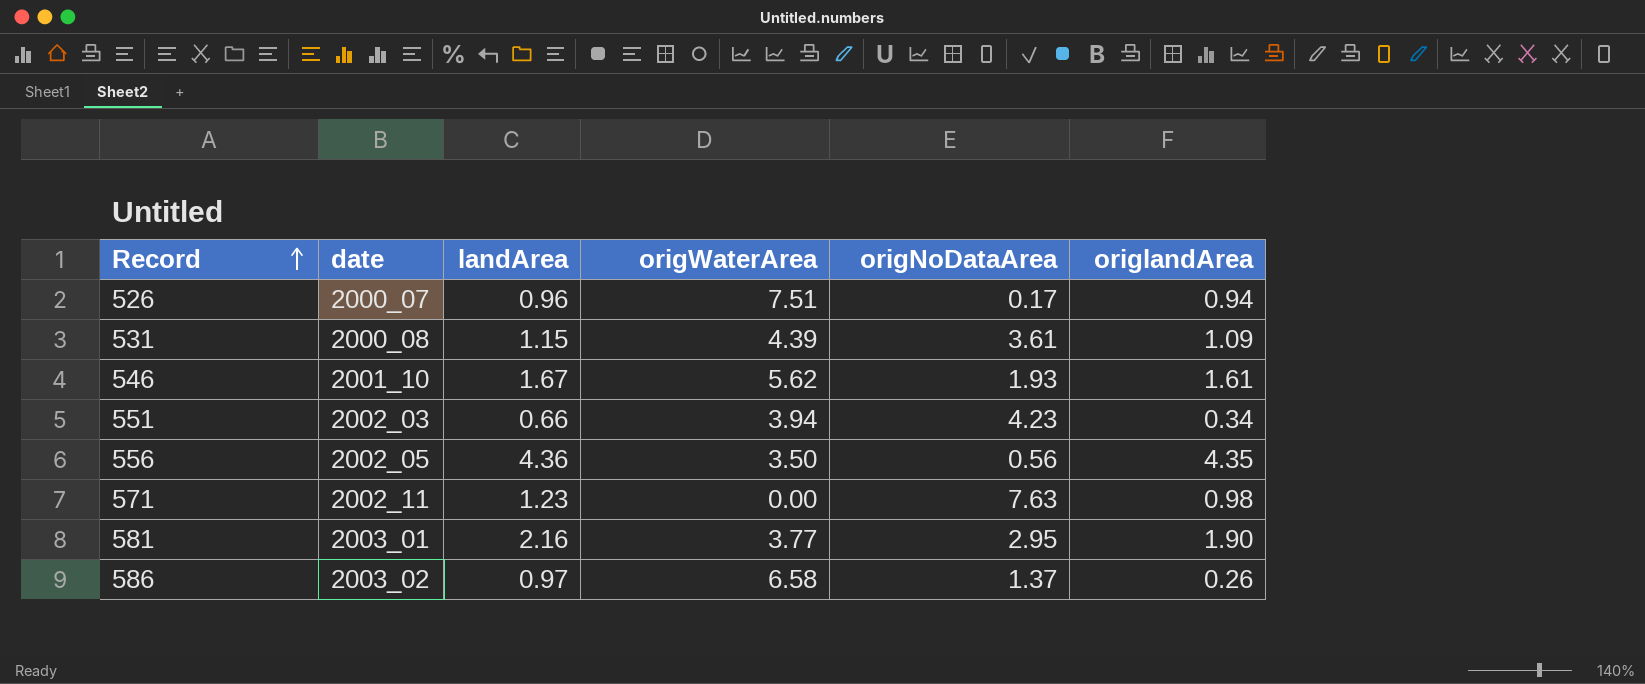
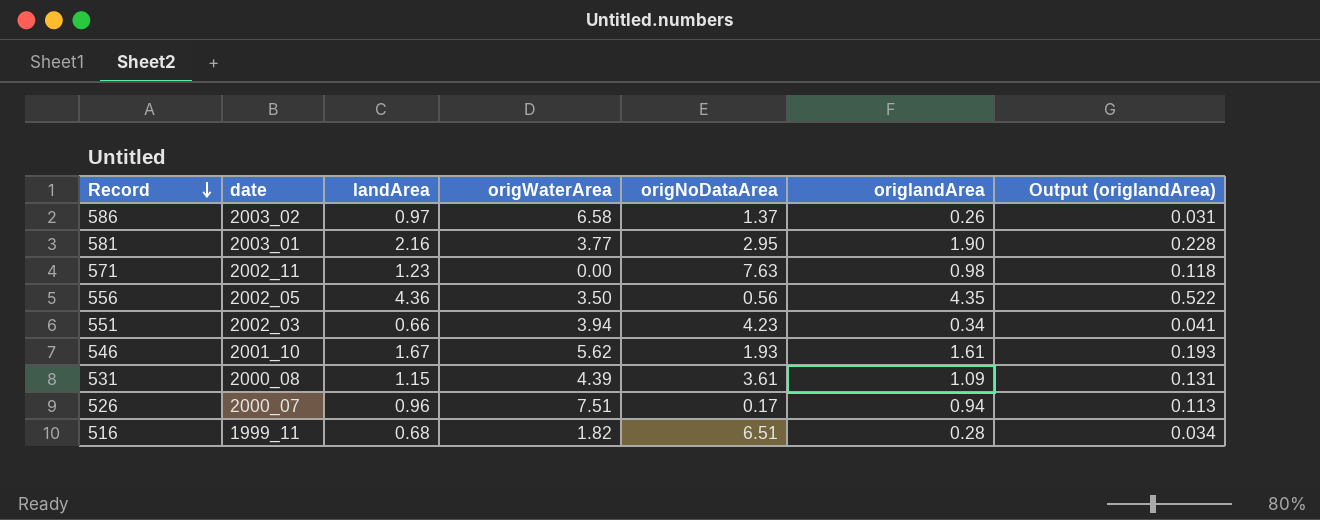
row order: Record ascending -> Record descending
column Output (origlandArea) | formula: none -> [origlandArea] * 0.12
row 516: none -> 1999_11 | 0.68 | 1.82 | 6.51 | 0.28 | 0.034

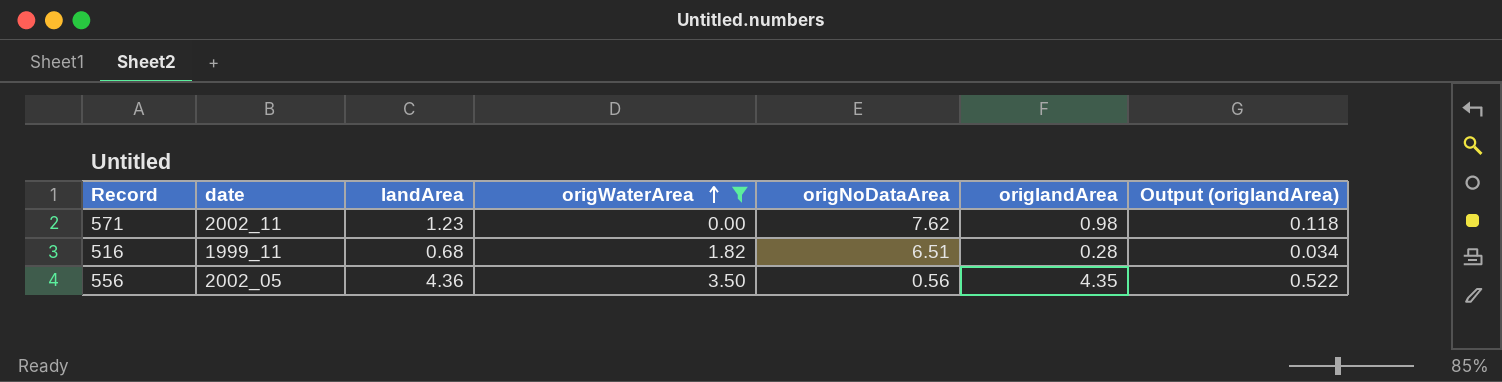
filter: none -> origWaterArea <= 3.50
row order: Record descending -> origWaterArea ascending
571 | origNoDataArea: 7.63 -> 7.62

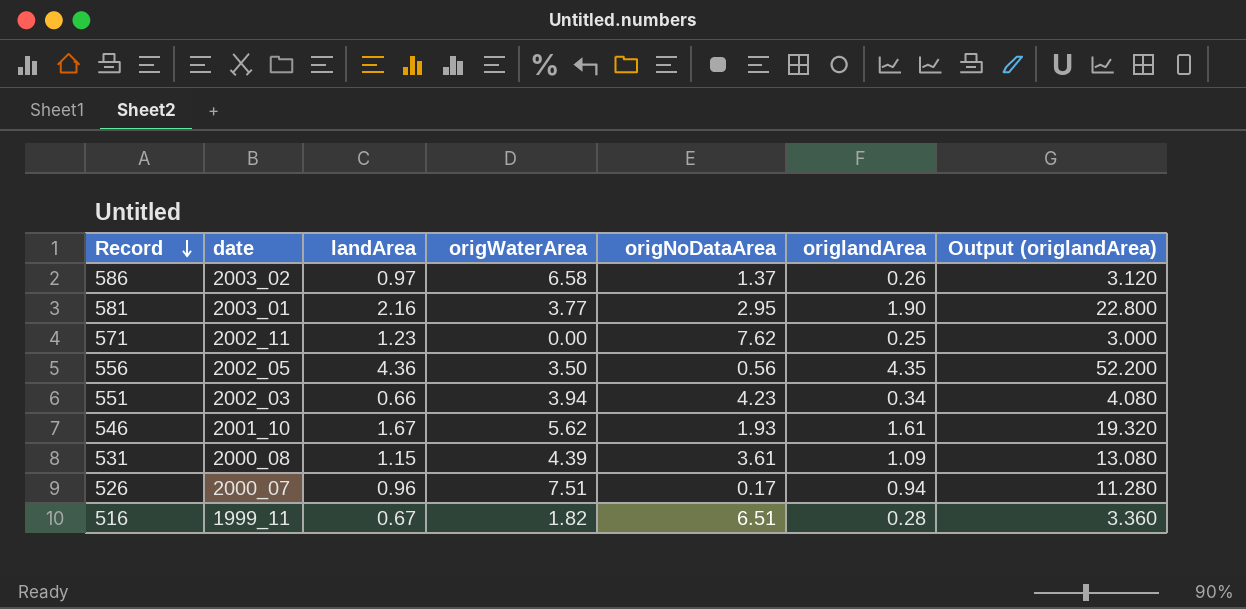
filter: origWaterArea <= 3.50 -> none
row order: origWaterArea ascending -> Record descending
column Output (origlandArea) | formula: [origlandArea] * 0.12 -> [origlandArea] * 12
571 | origlandArea: 0.98 -> 0.25
516 | landArea: 0.68 -> 0.67

